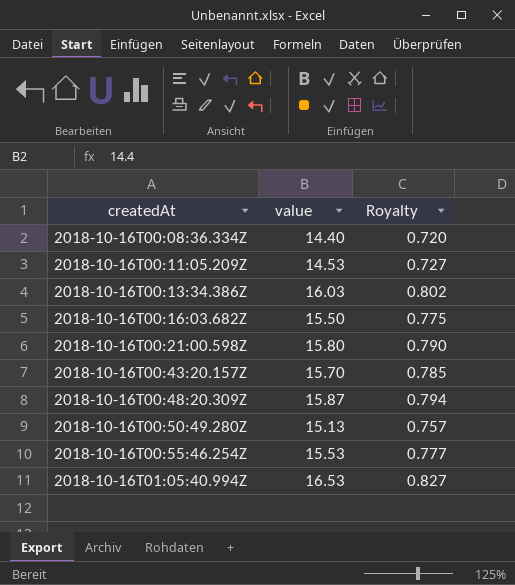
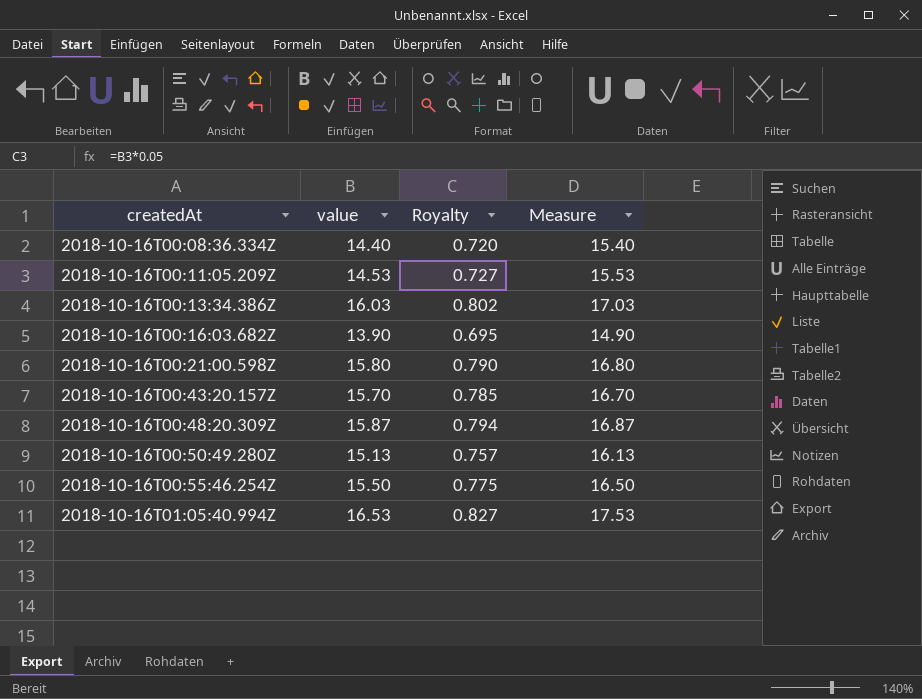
column Measure | formula: none -> [value] + 1
2018-10-16T00:16:03.682Z | value: 15.50 -> 13.90
2018-10-16T00:16:03.682Z | Royalty: 0.775 -> 0.695
2018-10-16T00:55:46.254Z | value: 15.53 -> 15.50
2018-10-16T00:55:46.254Z | Royalty: 0.777 -> 0.775

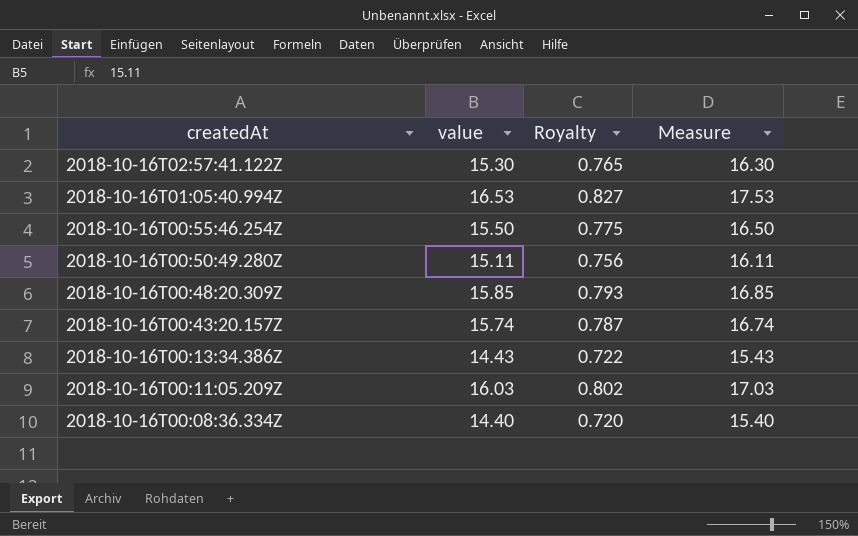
row order: createdAt ascending -> createdAt descending
row 2018-10-16T00:16:03.682Z: 13.90 | 0.695 | 14.90 -> none
row 2018-10-16T00:21:00.598Z: 15.80 | 0.790 | 16.80 -> none
row 2018-10-16T02:57:41.122Z: none -> 15.30 | 0.765 | 16.30
2018-10-16T00:50:49.280Z | value: 15.13 -> 15.11
2018-10-16T00:50:49.280Z | Royalty: 0.757 -> 0.756
2018-10-16T00:50:49.280Z | Measure: 16.13 -> 16.11
2018-10-16T00:48:20.309Z | value: 15.87 -> 15.85
2018-10-16T00:48:20.309Z | Royalty: 0.794 -> 0.793
2018-10-16T00:48:20.309Z | Measure: 16.87 -> 16.85
2018-10-16T00:43:20.157Z | value: 15.70 -> 15.74
2018-10-16T00:43:20.157Z | Royalty: 0.785 -> 0.787
2018-10-16T00:43:20.157Z | Measure: 16.70 -> 16.74
2018-10-16T00:13:34.386Z | value: 16.03 -> 14.43
2018-10-16T00:13:34.386Z | Royalty: 0.802 -> 0.722
2018-10-16T00:13:34.386Z | Measure: 17.03 -> 15.43
2018-10-16T00:11:05.209Z | value: 14.53 -> 16.03
2018-10-16T00:11:05.209Z | Royalty: 0.727 -> 0.802
2018-10-16T00:11:05.209Z | Measure: 15.53 -> 17.03

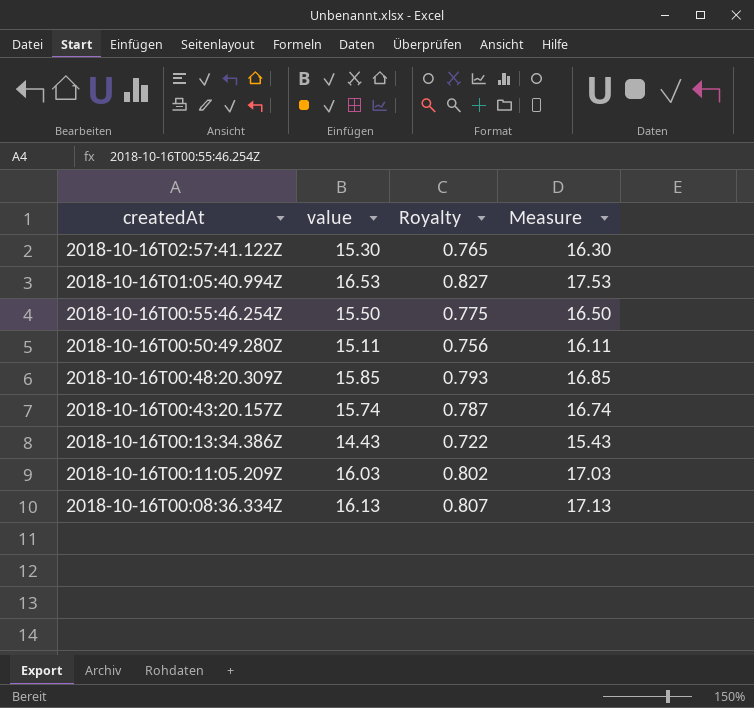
2018-10-16T00:08:36.334Z | value: 14.40 -> 16.13
2018-10-16T00:08:36.334Z | Royalty: 0.720 -> 0.807
2018-10-16T00:08:36.334Z | Measure: 15.40 -> 17.13

